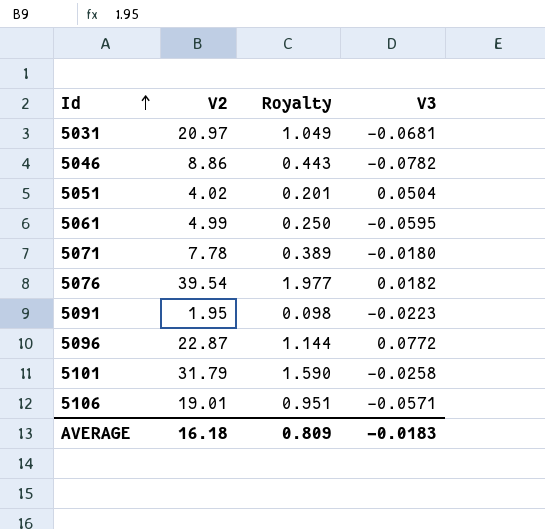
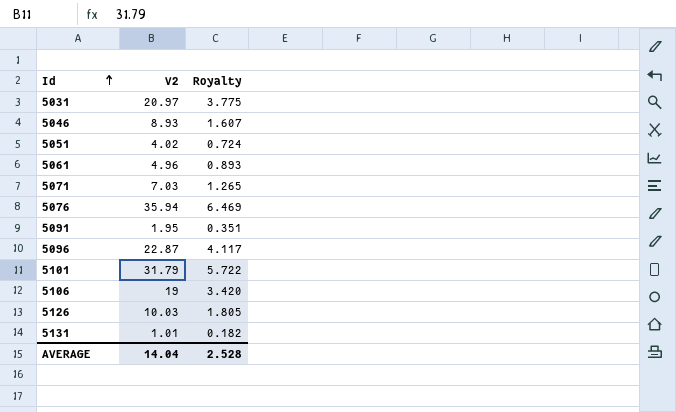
column V3 | position: 4 -> none
column Royalty | formula: [V2] * 0.05 -> [V2] * 0.18
5046 | V2: 8.86 -> 8.93
5061 | V2: 4.99 -> 4.96
5071 | V2: 7.78 -> 7.03
5076 | V2: 39.54 -> 35.94
5106 | V2: 19.01 -> 19
row 5126: none -> 10.03 | 1.805
row 5131: none -> 1.01 | 0.182
AVERAGE | V2: 16.18 -> 14.04
AVERAGE | Royalty: 0.809 -> 2.528

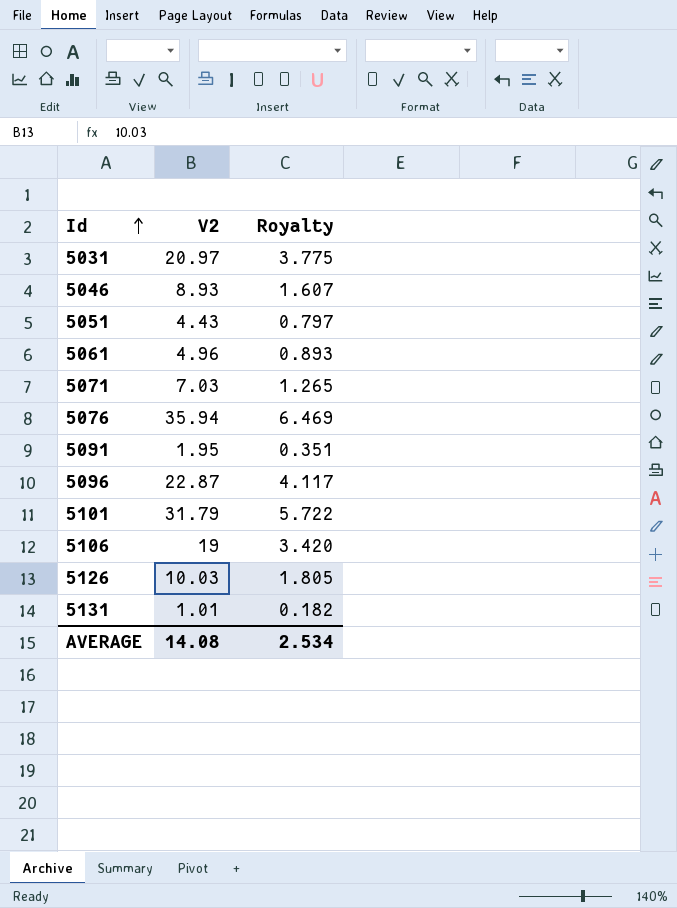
5051 | V2: 4.02 -> 4.43
5051 | Royalty: 0.724 -> 0.797
AVERAGE | V2: 14.04 -> 14.08
AVERAGE | Royalty: 2.528 -> 2.534

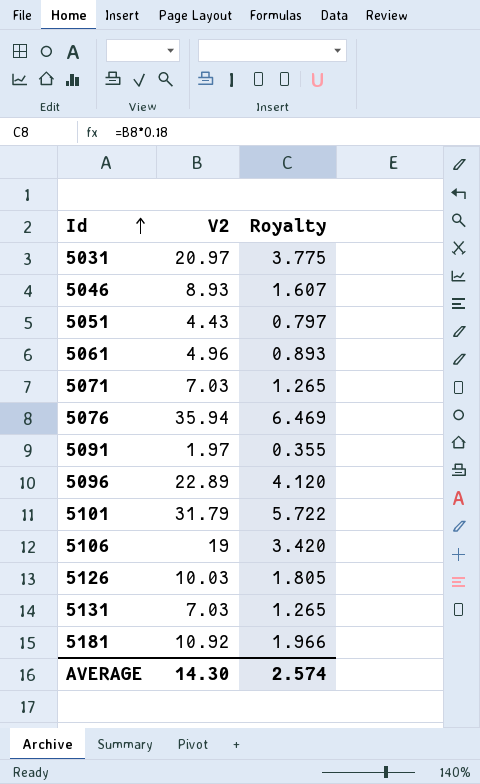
5091 | V2: 1.95 -> 1.97
5091 | Royalty: 0.351 -> 0.355
5096 | V2: 22.87 -> 22.89
5096 | Royalty: 4.117 -> 4.120
5131 | V2: 1.01 -> 7.03
5131 | Royalty: 0.182 -> 1.265
row 5181: none -> 10.92 | 1.966
AVERAGE | V2: 14.08 -> 14.30
AVERAGE | Royalty: 2.534 -> 2.574

